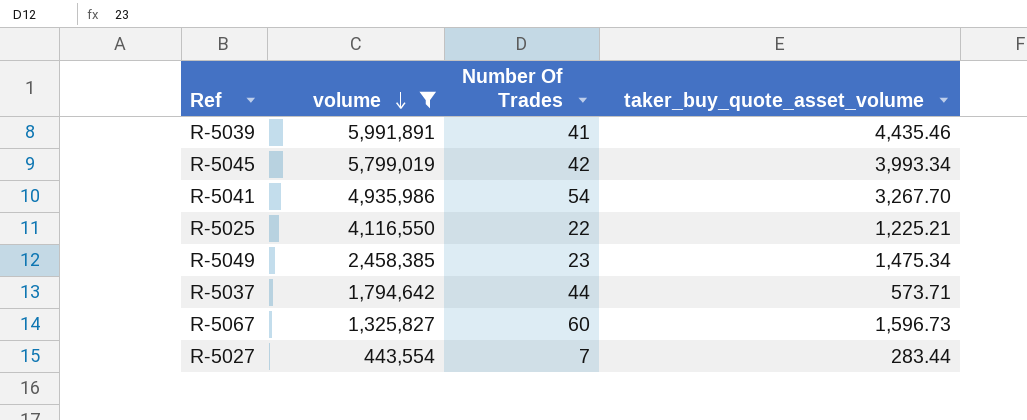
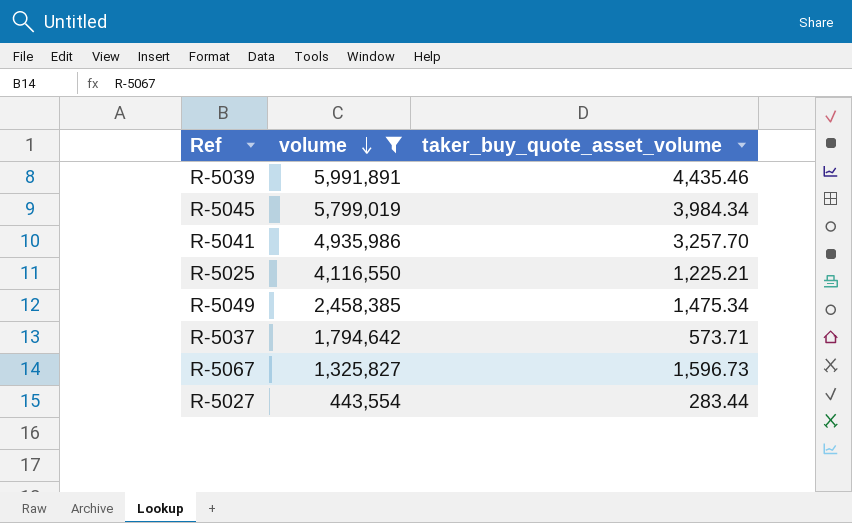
column Number Of Trades | position: 3 -> none
R-5045 | taker_buy_quote_asset_volume: 3,993.34 -> 3,984.34
R-5041 | taker_buy_quote_asset_volume: 3,267.70 -> 3,257.70

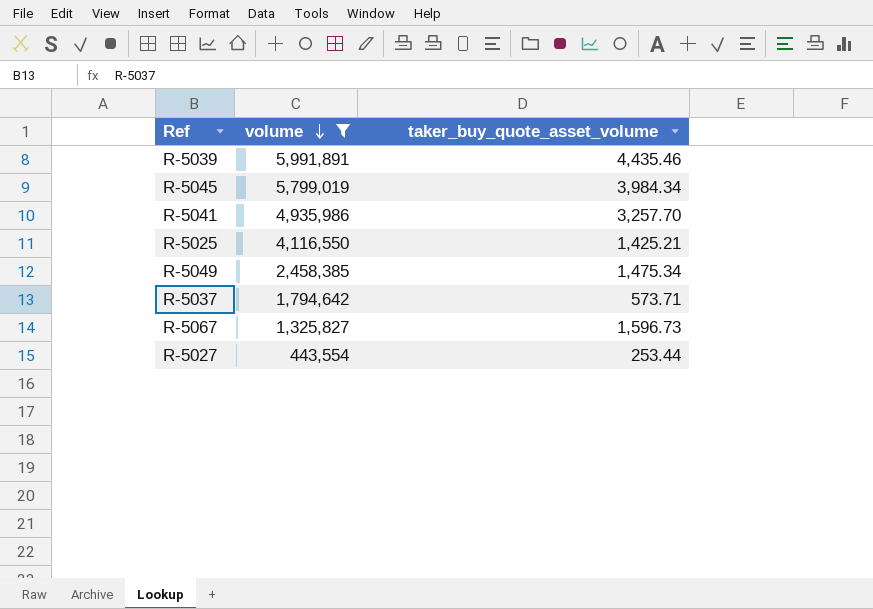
R-5025 | taker_buy_quote_asset_volume: 1,225.21 -> 1,425.21
R-5027 | taker_buy_quote_asset_volume: 283.44 -> 253.44

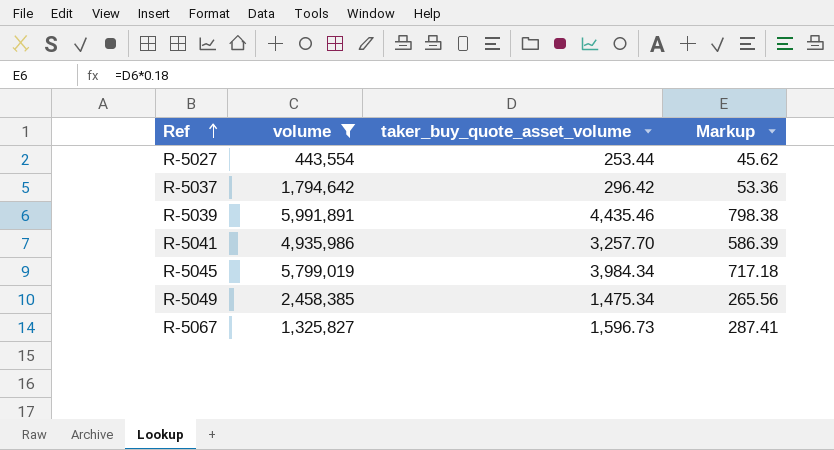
row order: volume descending -> Ref ascending
column Markup | formula: none -> [taker_buy_quote_asset_volume] * 0.18
row R-5025: 4,116,550 | 1,425.21 -> none
R-5037 | taker_buy_quote_asset_volume: 573.71 -> 296.42

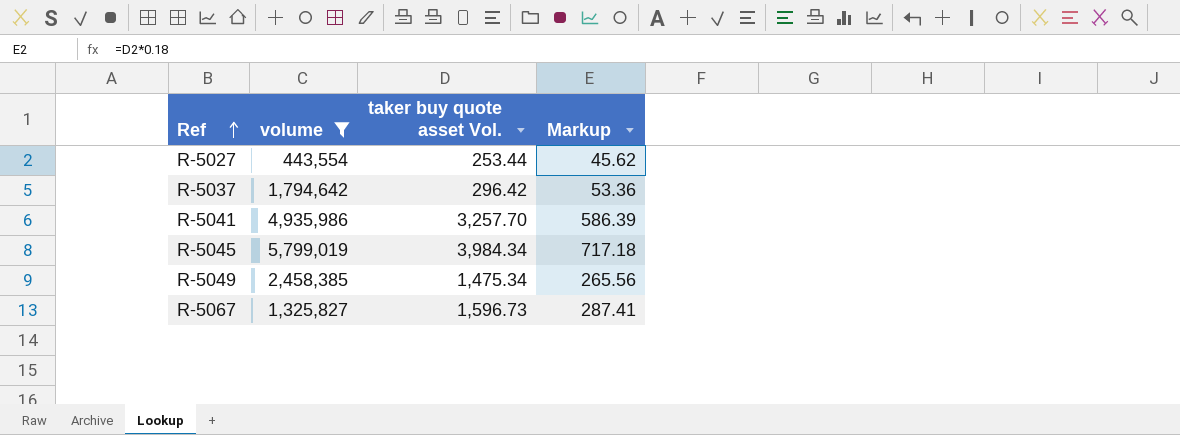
column name: taker_buy_quote_asset_volume -> taker buy quote asset Vol.
row R-5039: 5,991,891 | 4,435.46 | 798.38 -> none

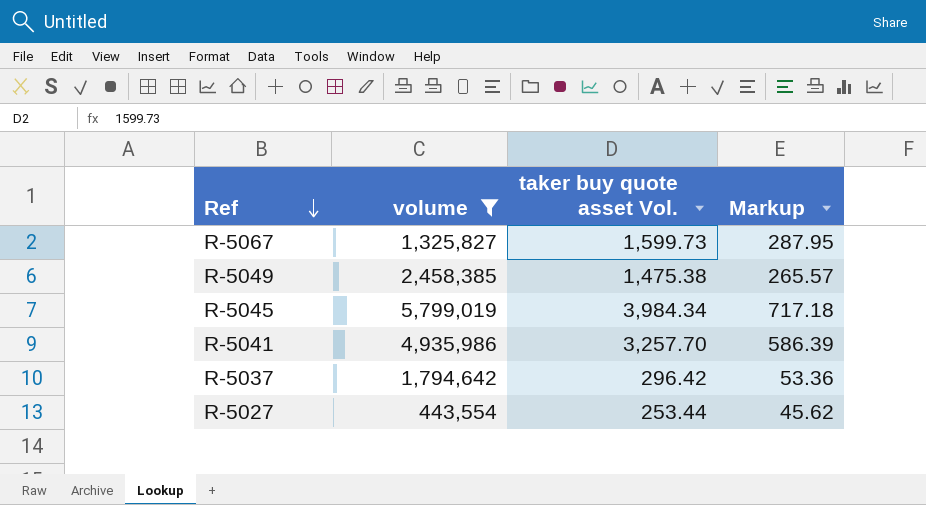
row order: Ref ascending -> Ref descending
R-5067 | taker buy quote asset Vol.: 1,596.73 -> 1,599.73
R-5067 | Markup: 287.41 -> 287.95
R-5049 | taker buy quote asset Vol.: 1,475.34 -> 1,475.38
R-5049 | Markup: 265.56 -> 265.57

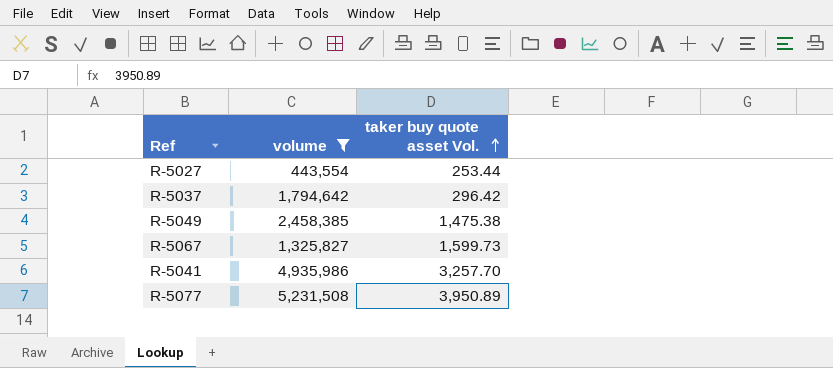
row order: Ref descending -> taker buy quote asset Vol. ascending
column Markup | formula: [taker buy quote asset Vol.] * 0.18 -> none
row R-5045: 5,799,019 | 3,984.34 | 717.18 -> none
row R-5077: none -> 5,231,508 | 3,950.89

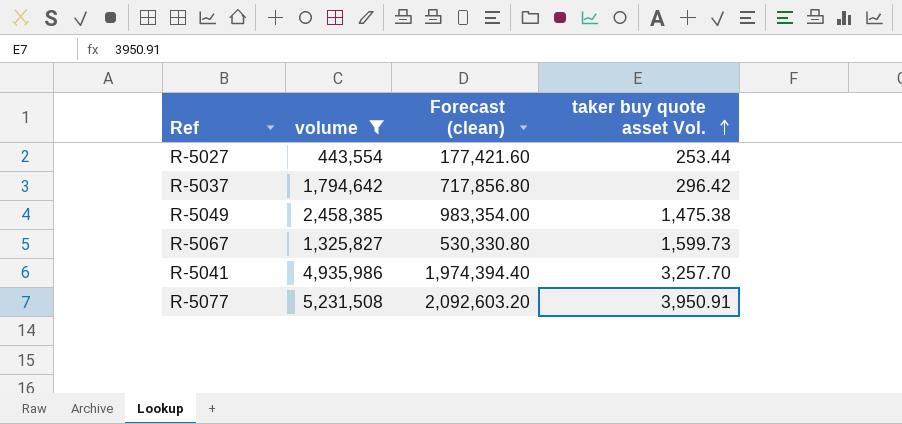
column Forecast (clean) | formula: none -> [volume] * 0.4
R-5077 | taker buy quote asset Vol.: 3,950.89 -> 3,950.91

